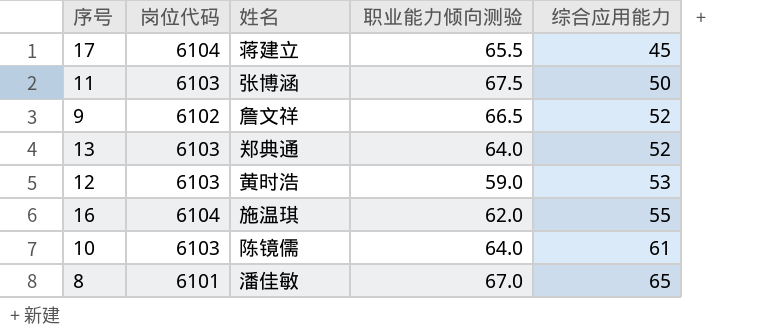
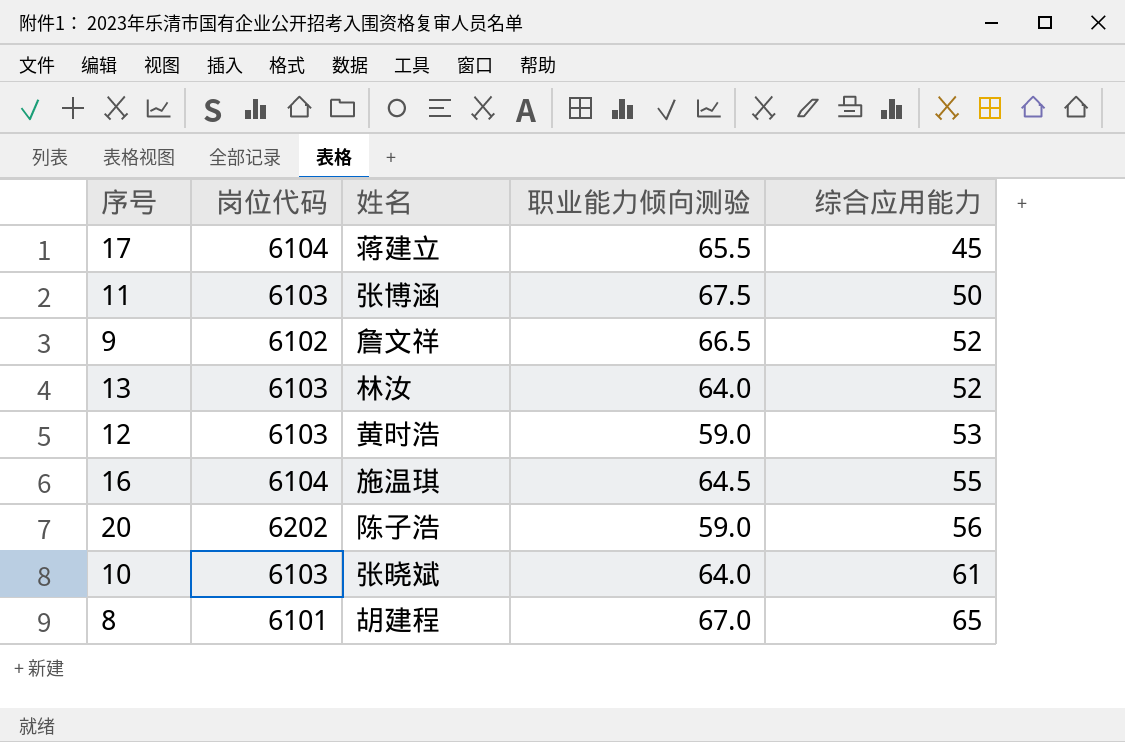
13 | 姓名: 郑典通 -> 林汝
16 | 职业能力倾向测验: 62.0 -> 64.5
row 20: none -> 6202 | 陈子浩 | 59.0 | 56
10 | 姓名: 陈镜儒 -> 张晓斌
8 | 姓名: 潘佳敏 -> 胡建程

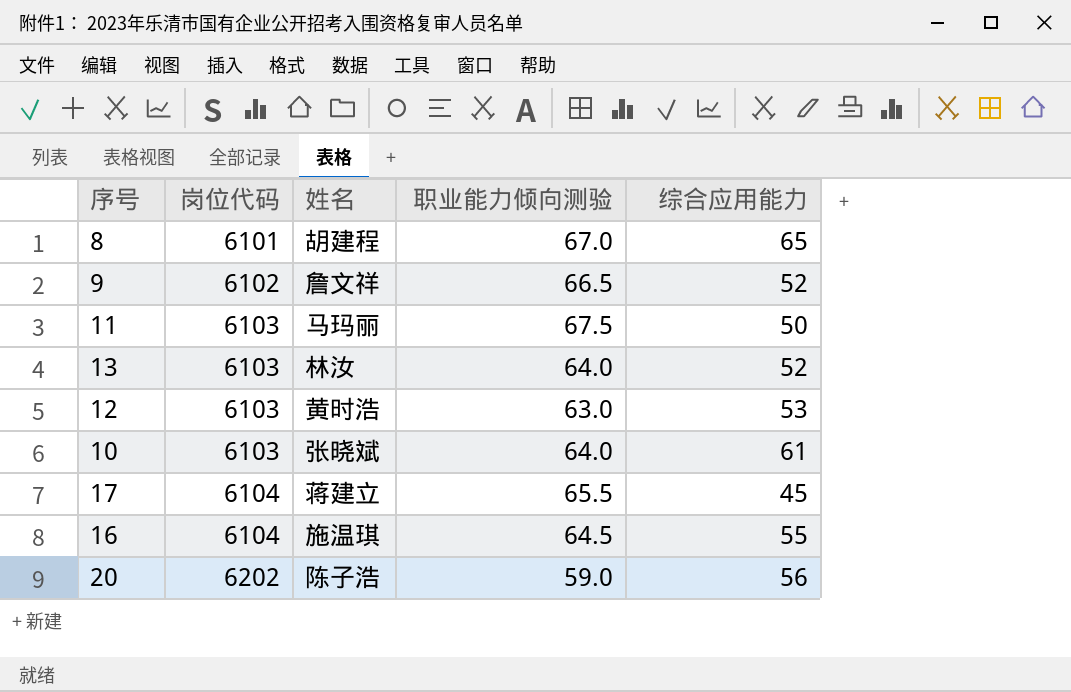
row order: 综合应用能力 ascending -> 岗位代码 ascending
11 | 姓名: 张博涵 -> 马玛丽
12 | 职业能力倾向测验: 59.0 -> 63.0

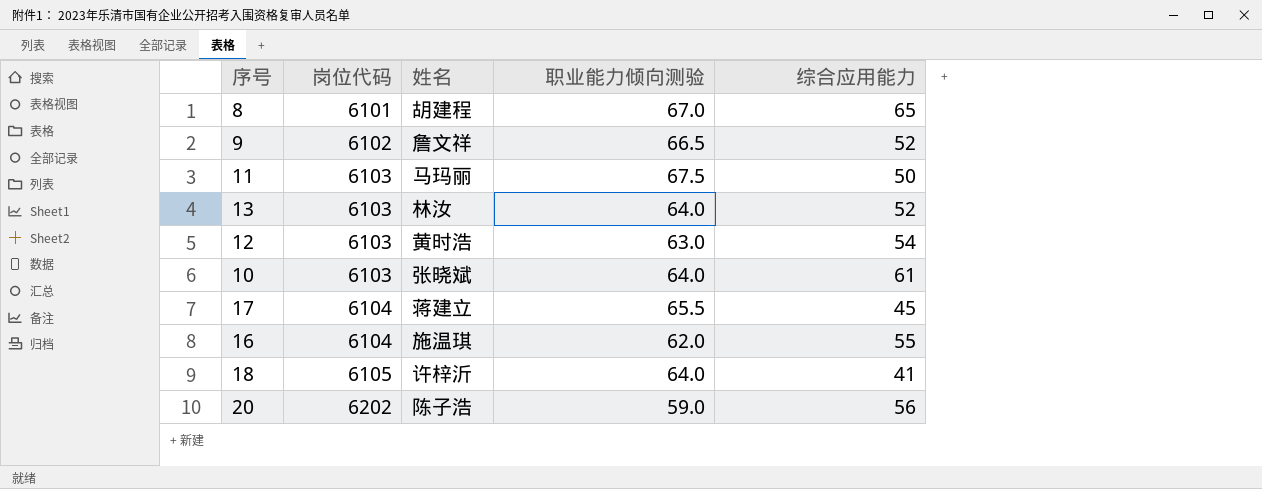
12 | 综合应用能力: 53 -> 54
16 | 职业能力倾向测验: 64.5 -> 62.0
row 18: none -> 6105 | 许梓沂 | 64.0 | 41

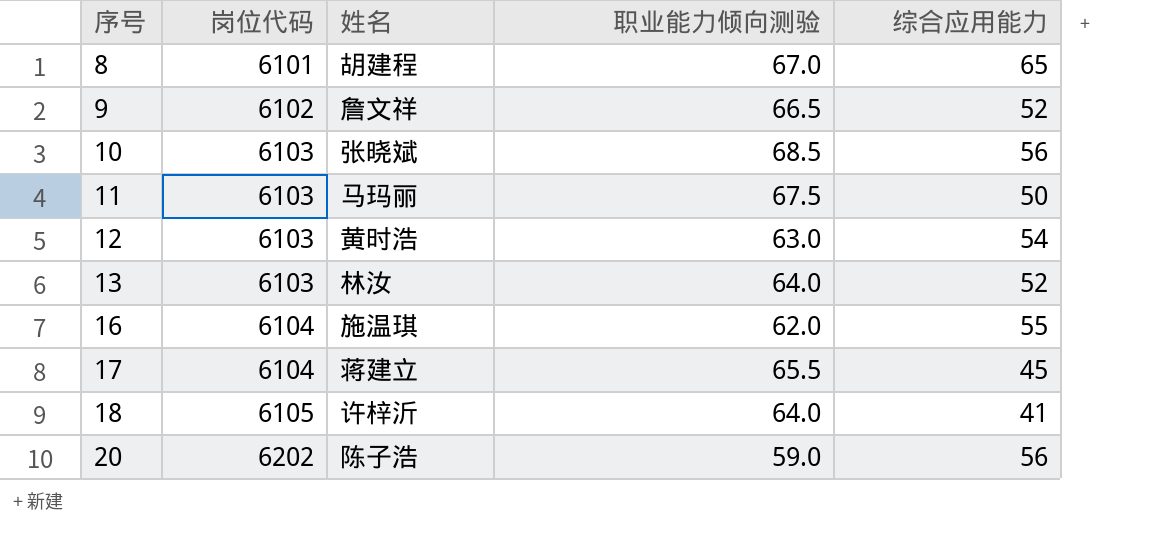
row order: 岗位代码 ascending -> 序号 ascending
10 | 职业能力倾向测验: 64.0 -> 68.5
10 | 综合应用能力: 61 -> 56

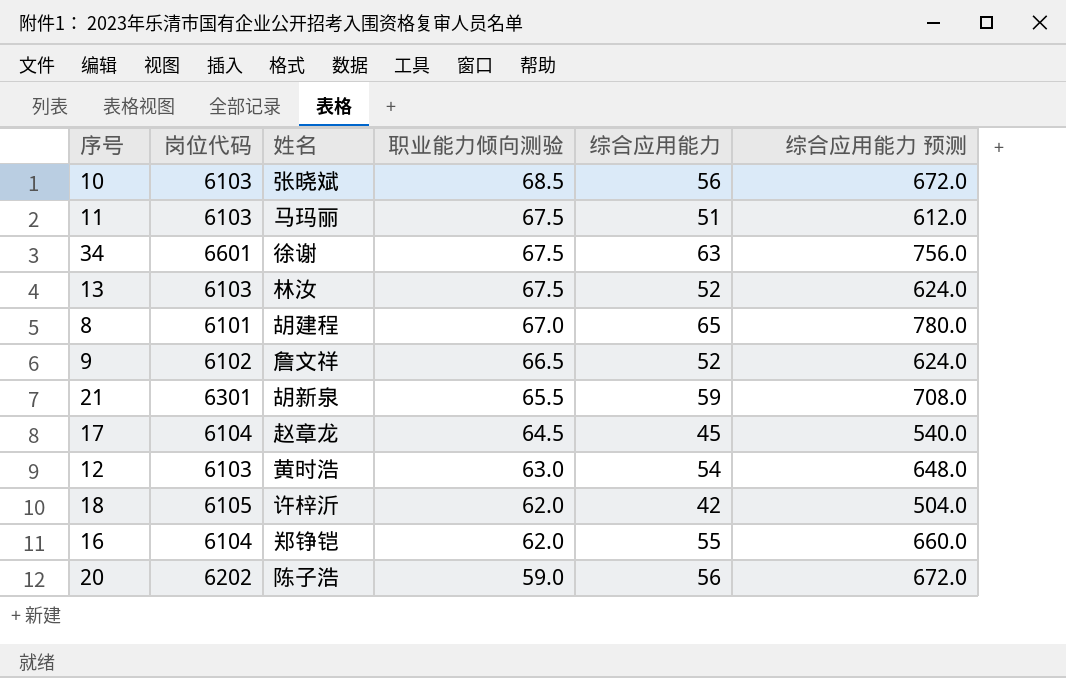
row order: 序号 ascending -> 职业能力倾向测验 descending
column 综合应用能力 预测 | formula: none -> [综合应用能力] * 12
11 | 综合应用能力: 50 -> 51
row 34: none -> 6601 | 徐谢 | 67.5 | 63 | 756.0
13 | 职业能力倾向测验: 64.0 -> 67.5
row 21: none -> 6301 | 胡新泉 | 65.5 | 59 | 708.0
17 | 姓名: 蒋建立 -> 赵章龙
17 | 职业能力倾向测验: 65.5 -> 64.5
18 | 职业能力倾向测验: 64.0 -> 62.0
18 | 综合应用能力: 41 -> 42
16 | 姓名: 施温琪 -> 郑铮铠

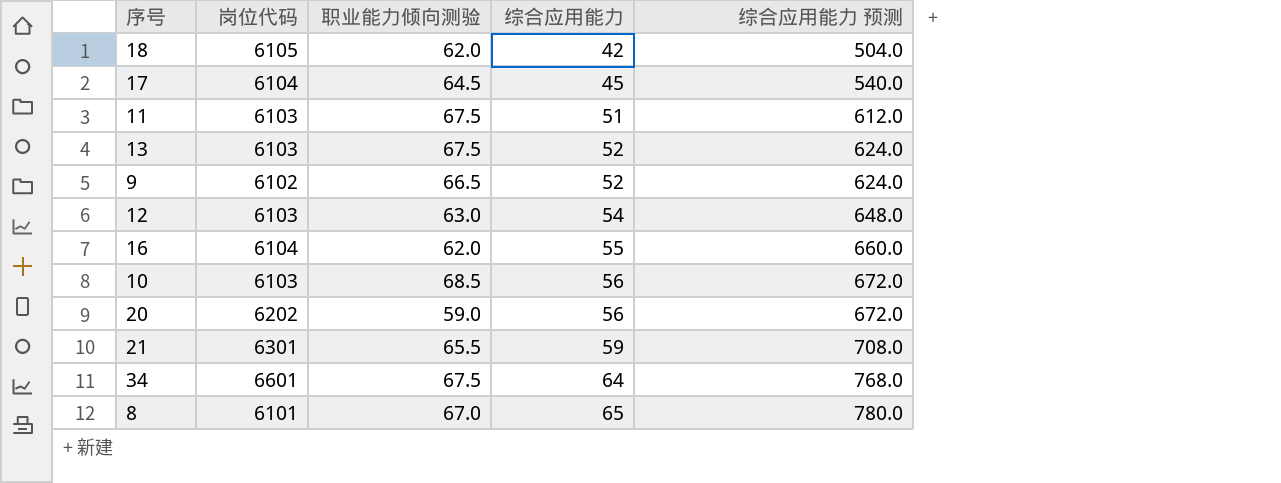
row order: 职业能力倾向测验 descending -> 综合应用能力 ascending
column 姓名 | position: 3 -> none
34 | 综合应用能力: 63 -> 64
34 | 综合应用能力 预测: 756.0 -> 768.0

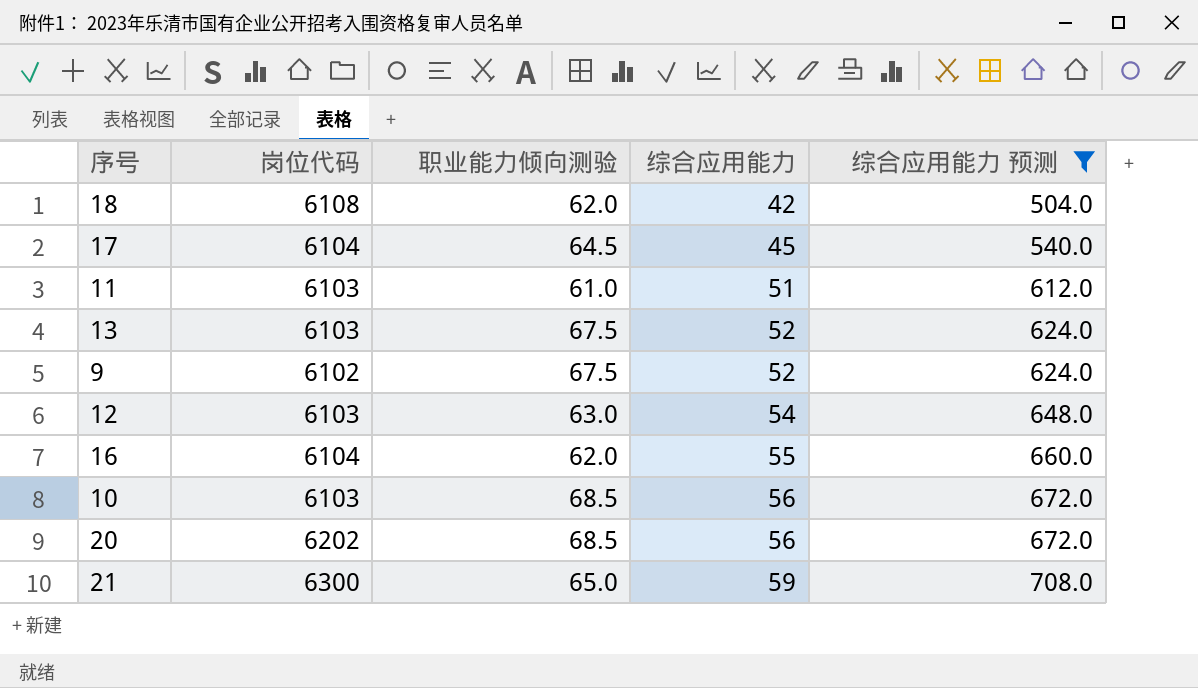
filter: none -> 综合应用能力 预测 <= 708.0
18 | 岗位代码: 6105 -> 6108
11 | 职业能力倾向测验: 67.5 -> 61.0
9 | 职业能力倾向测验: 66.5 -> 67.5
20 | 职业能力倾向测验: 59.0 -> 68.5
21 | 岗位代码: 6301 -> 6300
21 | 职业能力倾向测验: 65.5 -> 65.0

